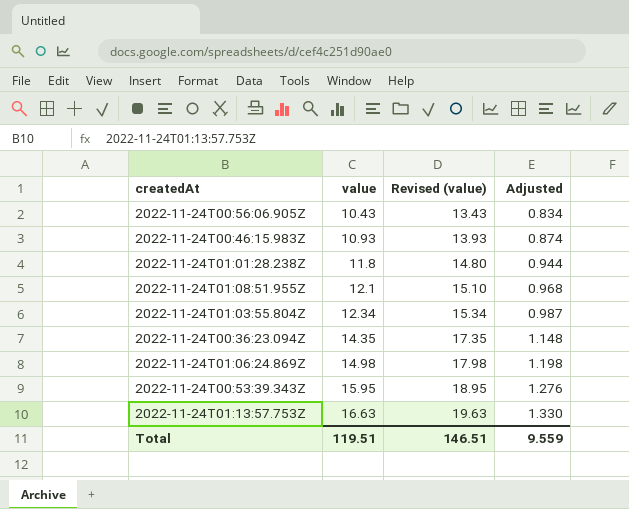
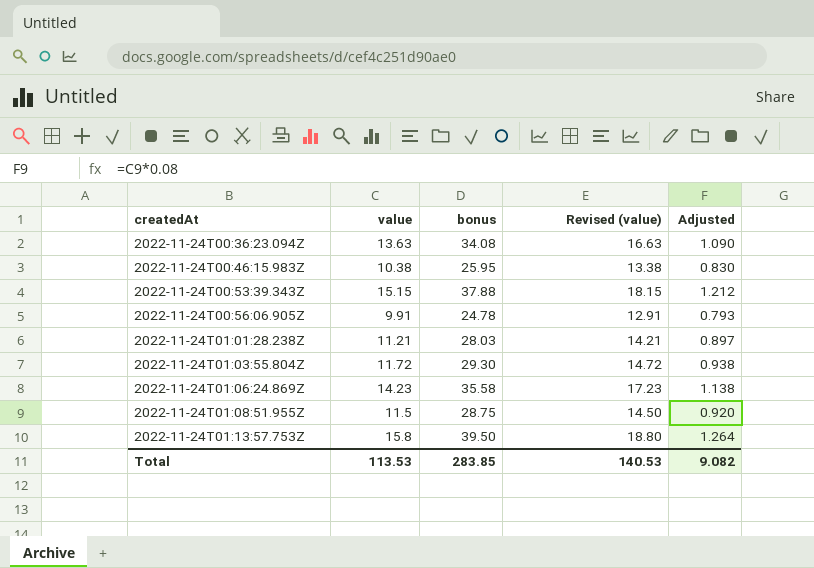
row order: value ascending -> createdAt ascending
column bonus | formula: none -> [value] * 2.5
2022-11-24T00:36:23.094Z | value: 14.35 -> 13.63
2022-11-24T00:36:23.094Z | Revised (value): 17.35 -> 16.63
2022-11-24T00:36:23.094Z | Adjusted: 1.148 -> 1.090
2022-11-24T00:46:15.983Z | value: 10.93 -> 10.38
2022-11-24T00:46:15.983Z | Revised (value): 13.93 -> 13.38
2022-11-24T00:46:15.983Z | Adjusted: 0.874 -> 0.830
2022-11-24T00:53:39.343Z | value: 15.95 -> 15.15
2022-11-24T00:53:39.343Z | Revised (value): 18.95 -> 18.15
2022-11-24T00:53:39.343Z | Adjusted: 1.276 -> 1.212
2022-11-24T00:56:06.905Z | value: 10.43 -> 9.91
2022-11-24T00:56:06.905Z | Revised (value): 13.43 -> 12.91
2022-11-24T00:56:06.905Z | Adjusted: 0.834 -> 0.793
2022-11-24T01:01:28.238Z | value: 11.8 -> 11.21
2022-11-24T01:01:28.238Z | Revised (value): 14.80 -> 14.21
2022-11-24T01:01:28.238Z | Adjusted: 0.944 -> 0.897
2022-11-24T01:03:55.804Z | value: 12.34 -> 11.72
2022-11-24T01:03:55.804Z | Revised (value): 15.34 -> 14.72
2022-11-24T01:03:55.804Z | Adjusted: 0.987 -> 0.938
2022-11-24T01:06:24.869Z | value: 14.98 -> 14.23
2022-11-24T01:06:24.869Z | Revised (value): 17.98 -> 17.23
2022-11-24T01:06:24.869Z | Adjusted: 1.198 -> 1.138
2022-11-24T01:08:51.955Z | value: 12.1 -> 11.5
2022-11-24T01:08:51.955Z | Revised (value): 15.10 -> 14.50
2022-11-24T01:08:51.955Z | Adjusted: 0.968 -> 0.920
2022-11-24T01:13:57.753Z | value: 16.63 -> 15.8
2022-11-24T01:13:57.753Z | Revised (value): 19.63 -> 18.80
2022-11-24T01:13:57.753Z | Adjusted: 1.330 -> 1.264
Total | value: 119.51 -> 113.53
Total | Revised (value): 146.51 -> 140.53
Total | Adjusted: 9.559 -> 9.082

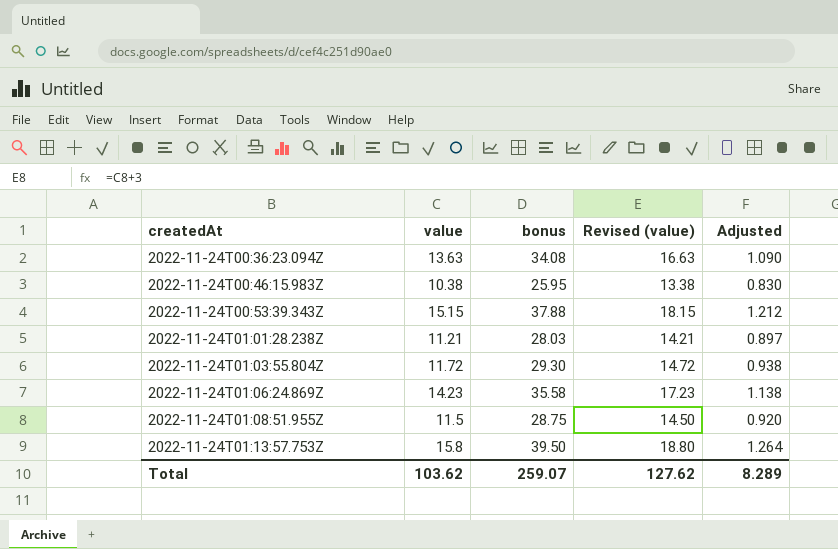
row 2022-11-24T00:56:06.905Z: 9.91 | 24.78 | 12.91 | 0.793 -> none
Total | value: 113.53 -> 103.62
Total | bonus: 283.85 -> 259.07
Total | Revised (value): 140.53 -> 127.62
Total | Adjusted: 9.082 -> 8.289

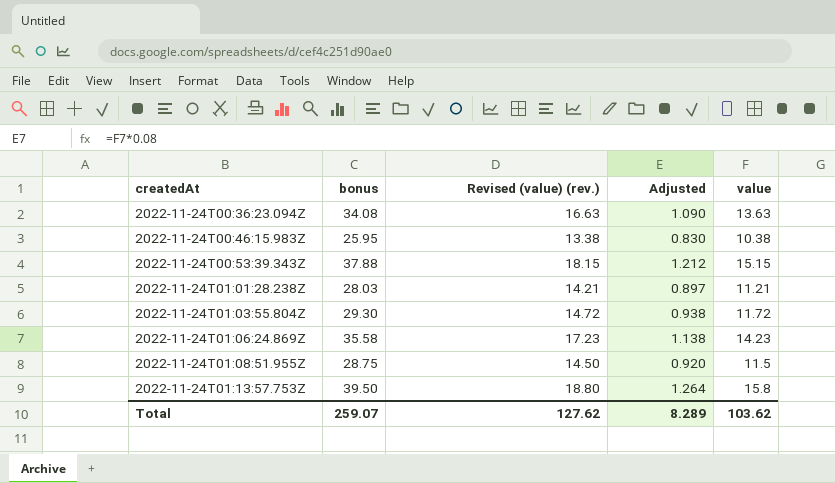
column name: Revised (value) -> Revised (value) (rev.)
column value | position: 2 -> 5

